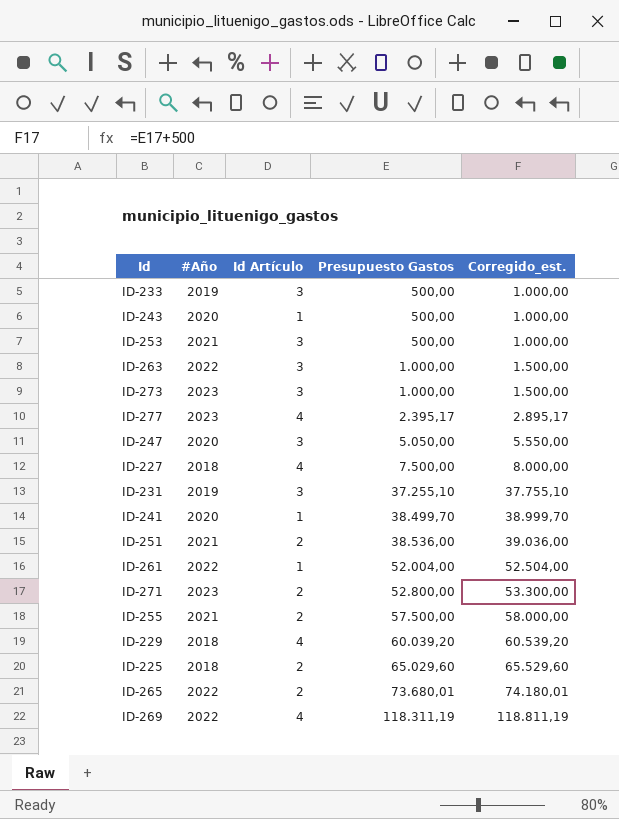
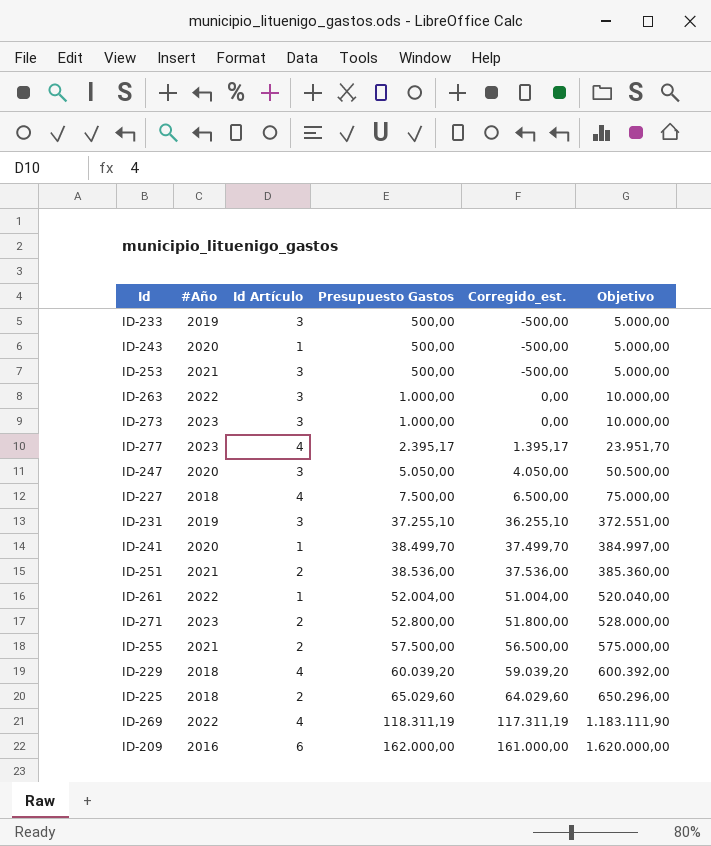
column Corregido_est. | formula: [Presupuesto Gastos] + 500 -> [Presupuesto Gastos] - 1000
column Objetivo | formula: none -> [Presupuesto Gastos] * 10
row ID-265: 2022 | 2 | 73.680,01 | 74.180,01 -> none
row ID-209: none -> 2016 | 6 | 162.000,00 | 161.000,00 | 1.620.000,00

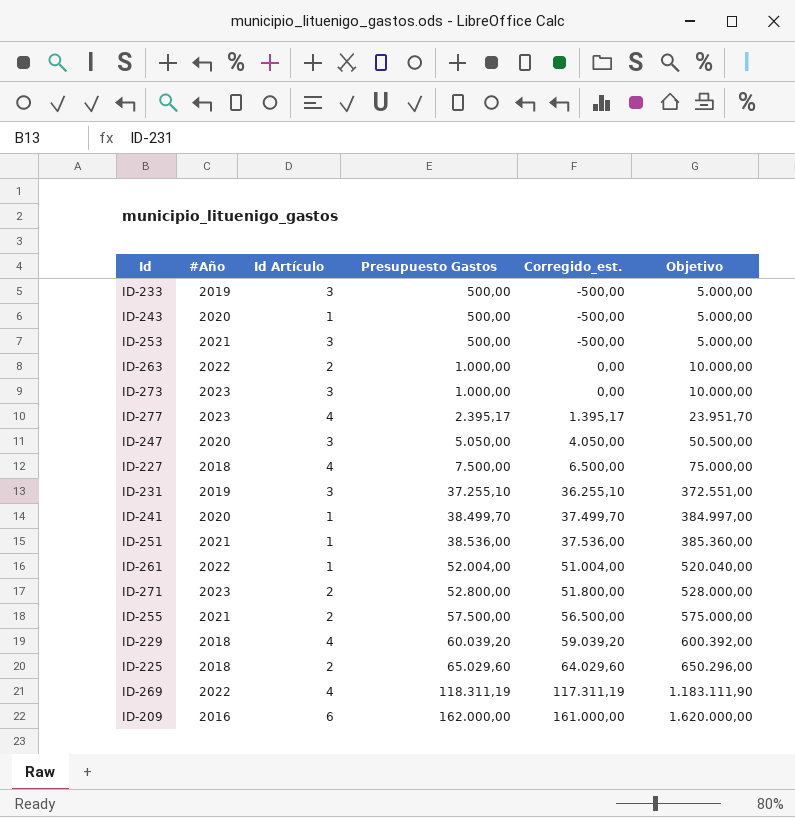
ID-263 | Id Artículo: 3 -> 2
ID-251 | Id Artículo: 2 -> 1

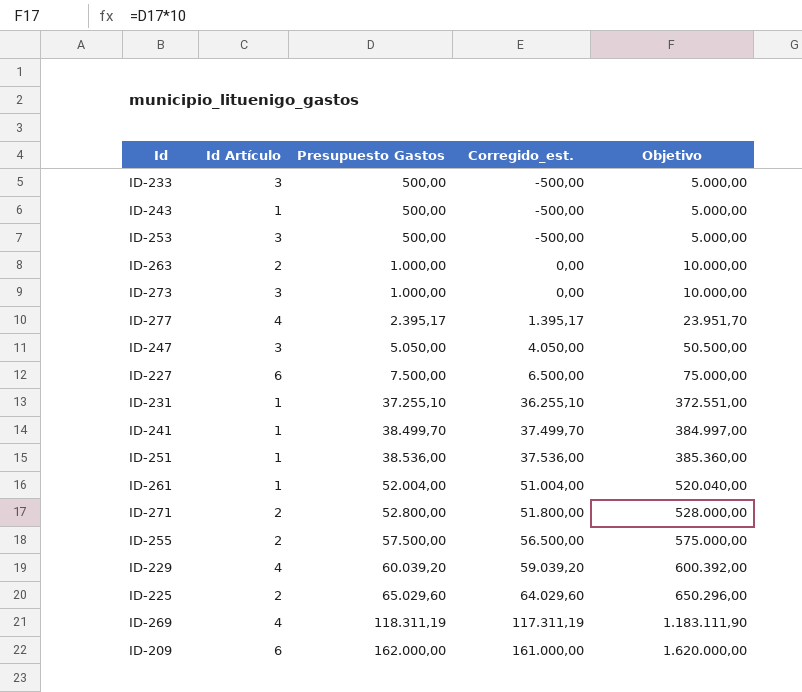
column #Año | position: 2 -> none
ID-227 | Id Artículo: 4 -> 6
ID-231 | Id Artículo: 3 -> 1

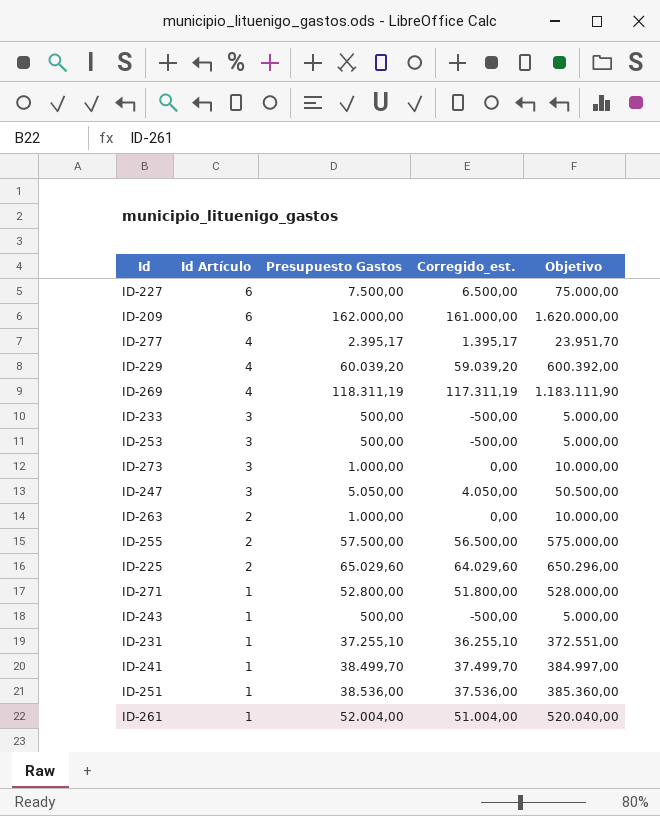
row order: Presupuesto Gastos ascending -> Id Artículo descending
ID-271 | Id Artículo: 2 -> 1

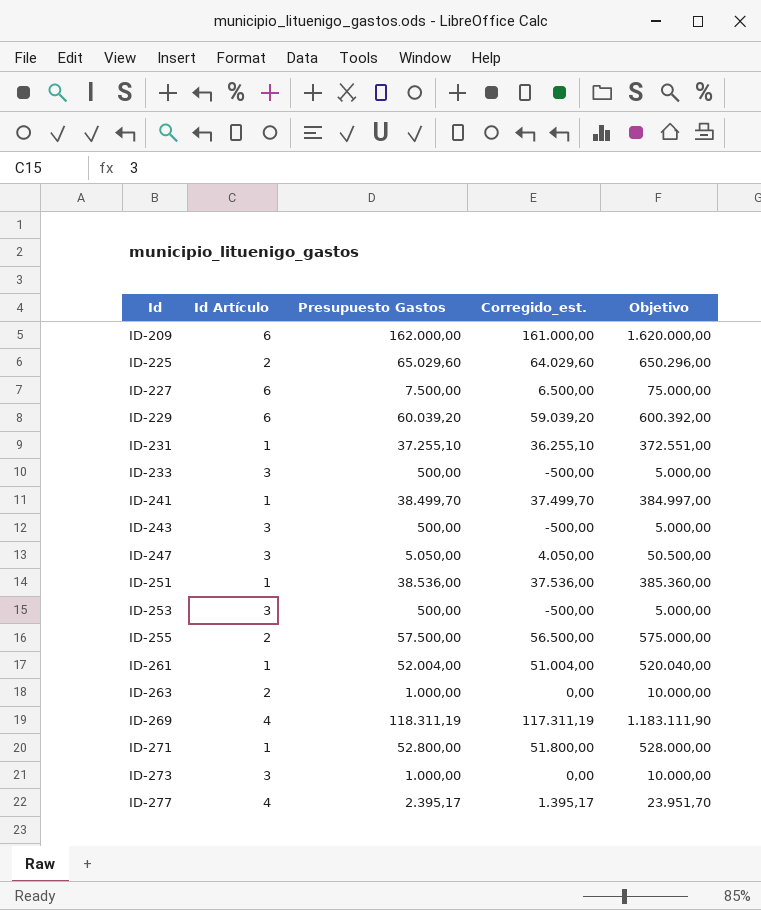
row order: Id Artículo descending -> Id ascending
ID-229 | Id Artículo: 4 -> 6
ID-243 | Id Artículo: 1 -> 3

